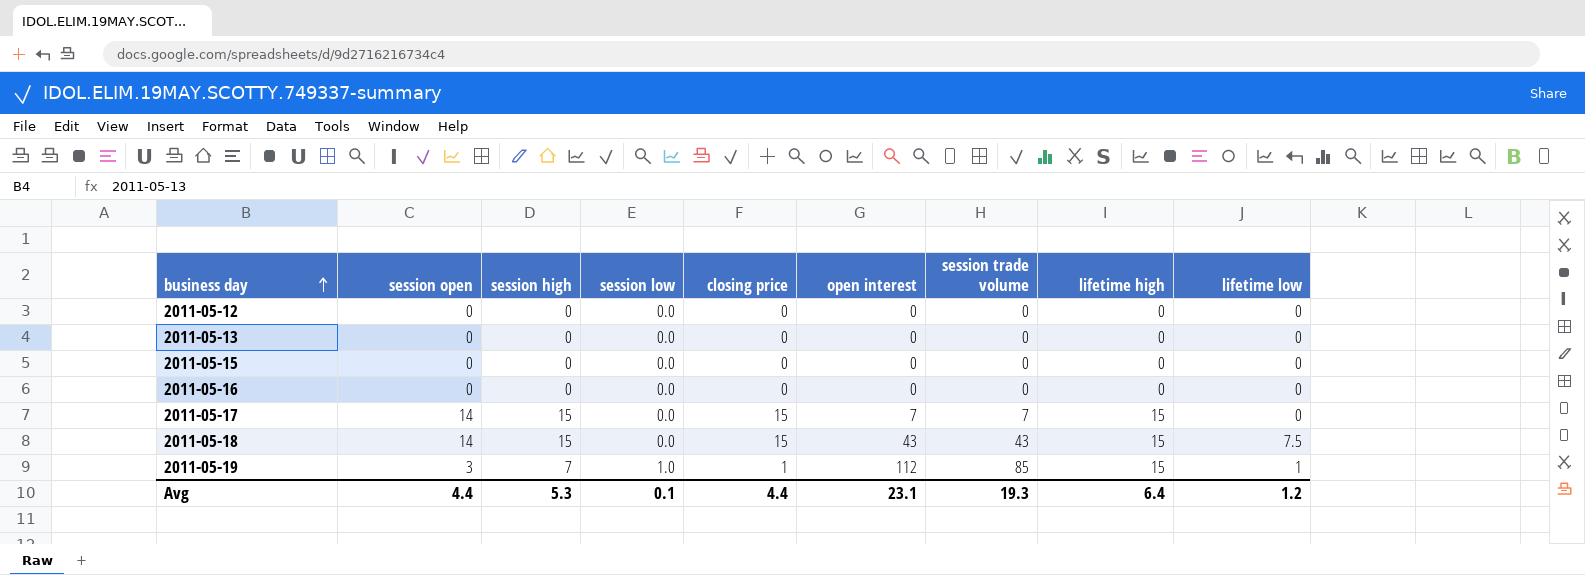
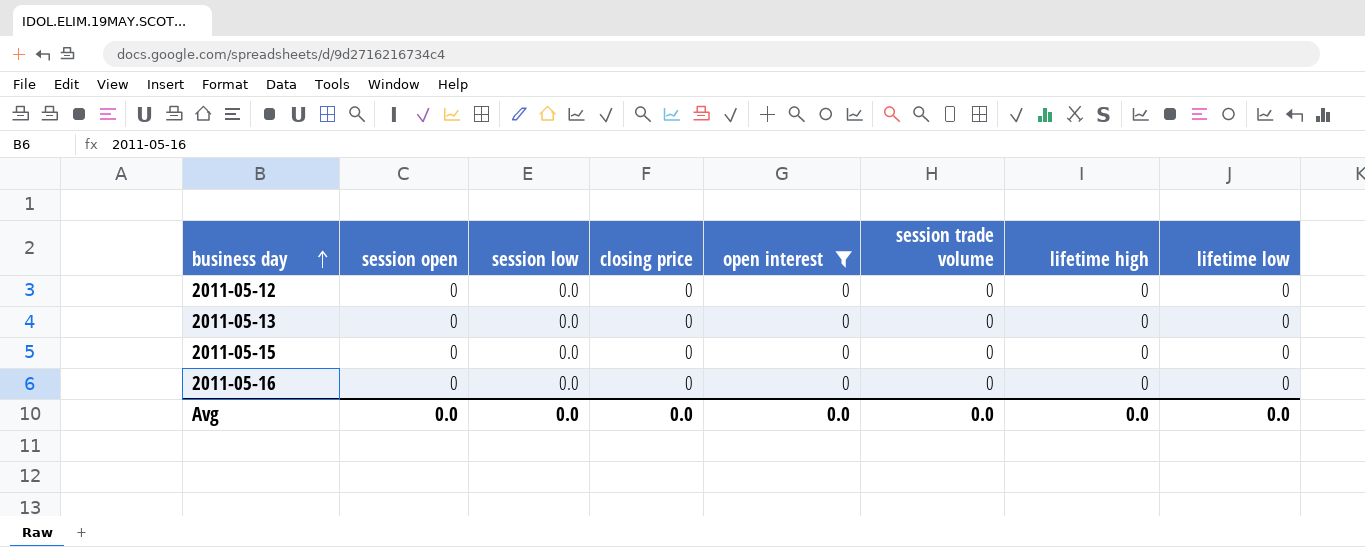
filter: none -> open interest = 0
column session high | position: 3 -> none
Avg | session open: 4.4 -> 0.0
Avg | session low: 0.1 -> 0.0
Avg | closing price: 4.4 -> 0.0
Avg | open interest: 23.1 -> 0.0
Avg | session trade volume: 19.3 -> 0.0
Avg | lifetime high: 6.4 -> 0.0
Avg | lifetime low: 1.2 -> 0.0

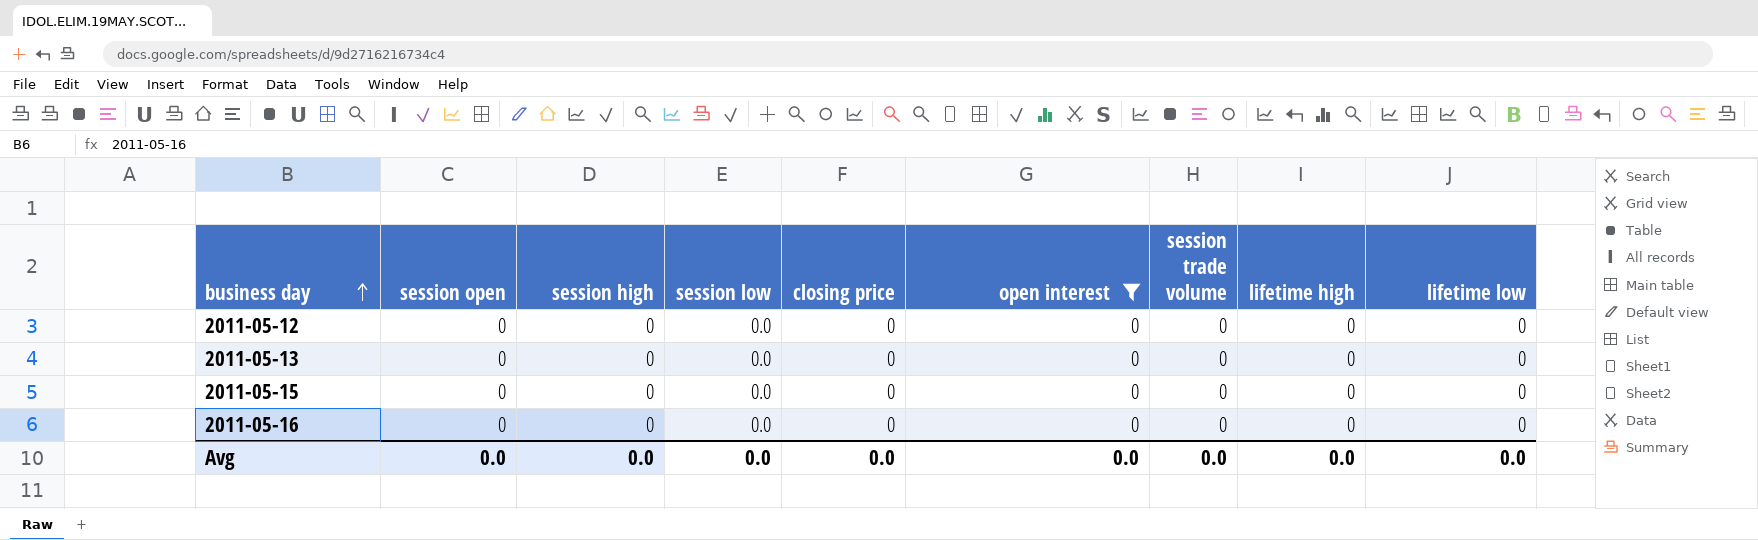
column session high | position: none -> 3

